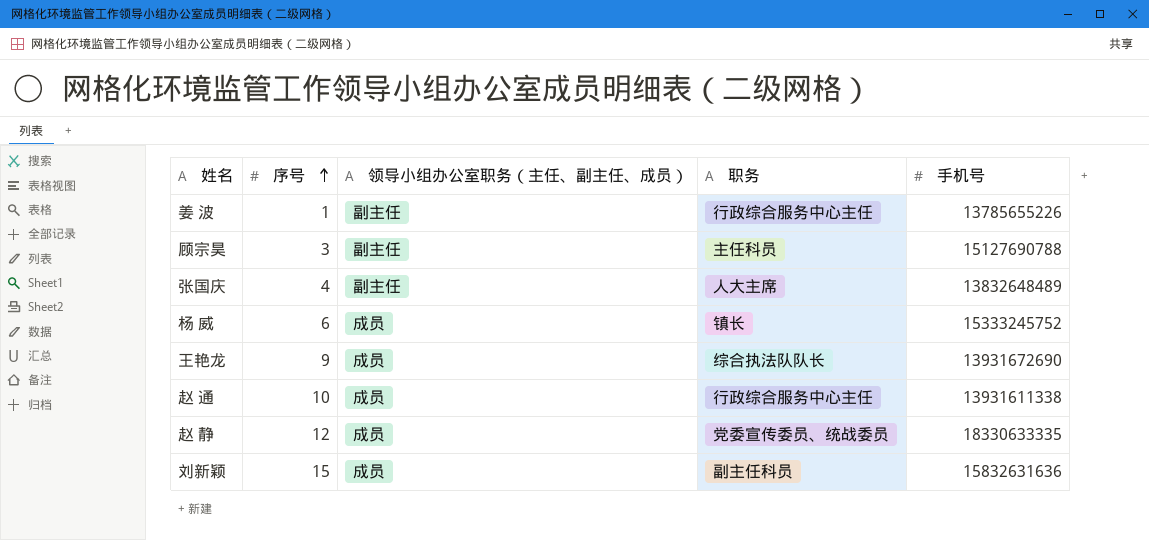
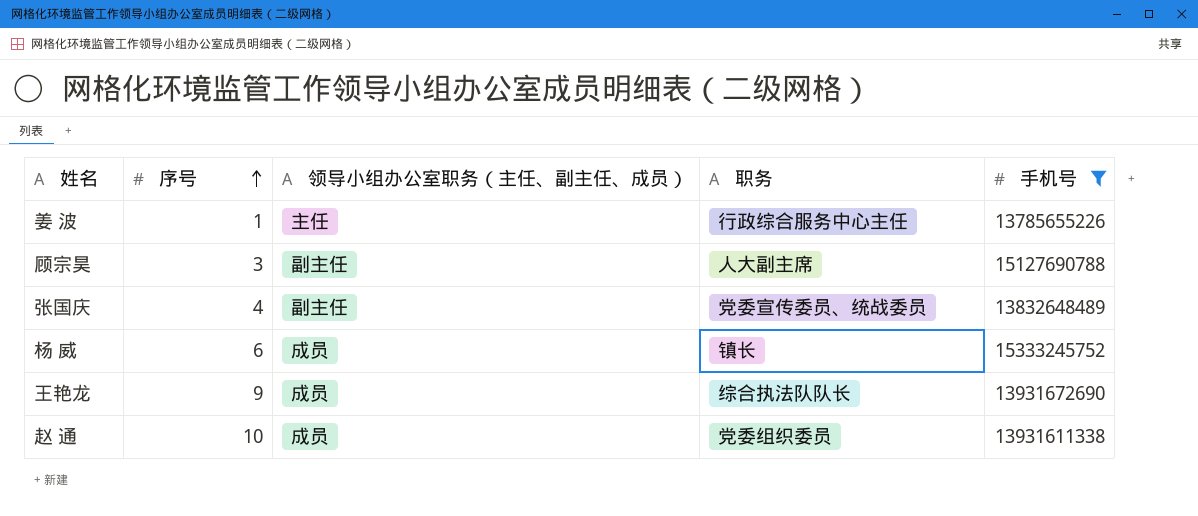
filter: none -> 手机号 <= 15333245752
姜 波 | 领导小组办公室职务（主任、副主任、成员）: 副主任 -> 主任
顾宗昊 | 职务: 主任科员 -> 人大副主席
张国庆 | 职务: 人大主席 -> 党委宣传委员、统战委员
赵 通 | 职务: 行政综合服务中心主任 -> 党委组织委员

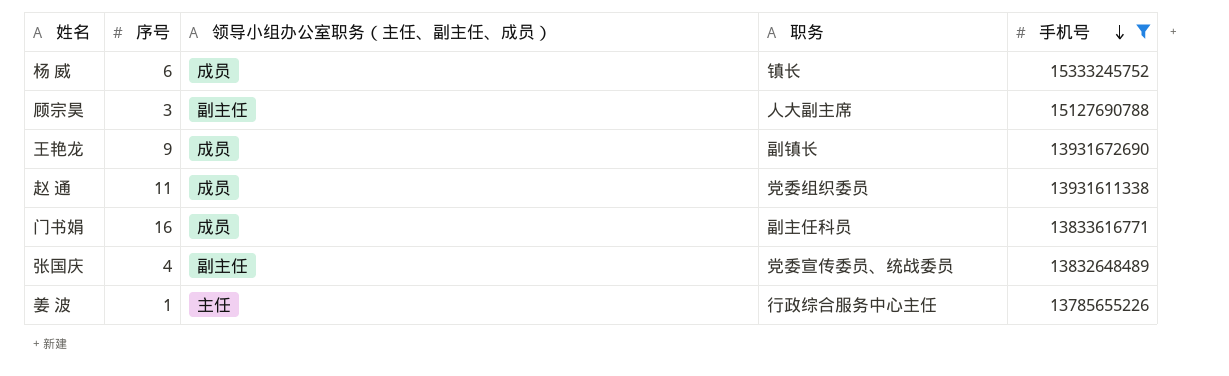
row order: 序号 ascending -> 手机号 descending
王艳龙 | 职务: 综合执法队队长 -> 副镇长
赵 通 | 序号: 10 -> 11
row 门书娟: none -> 16 | 成员 | 副主任科员 | 13833616771

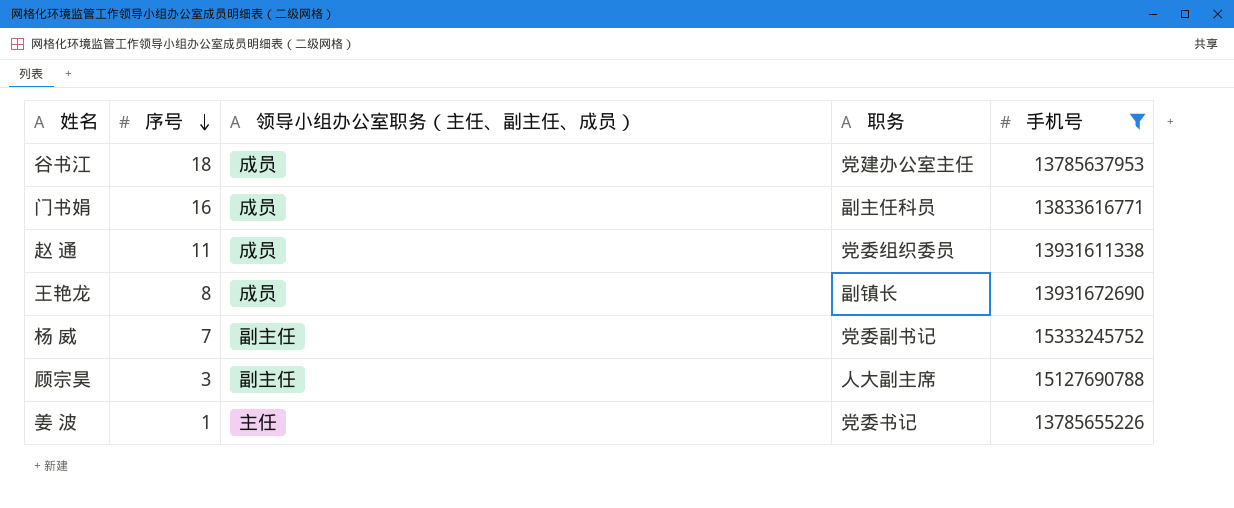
row order: 手机号 descending -> 序号 descending
row 张国庆: 4 | 副主任 | 党委宣传委员、统战委员 | 13832648489 -> none
row 谷书江: none -> 18 | 成员 | 党建办公室主任 | 13785637953
王艳龙 | 序号: 9 -> 8
杨 威 | 序号: 6 -> 7
杨 威 | 领导小组办公室职务（主任、副主任、成员）: 成员 -> 副主任
杨 威 | 职务: 镇长 -> 党委副书记
姜 波 | 职务: 行政综合服务中心主任 -> 党委书记

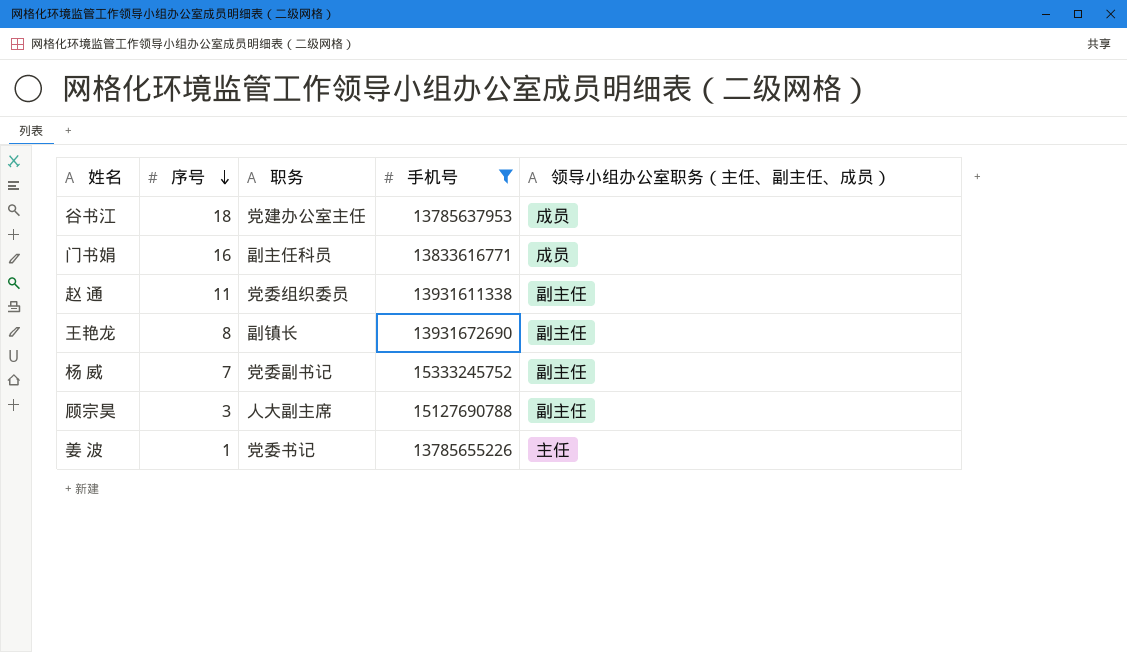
column 领导小组办公室职务（主任、副主任、成员） | position: 3 -> 5
赵 通 | 领导小组办公室职务（主任、副主任、成员）: 成员 -> 副主任
王艳龙 | 领导小组办公室职务（主任、副主任、成员）: 成员 -> 副主任

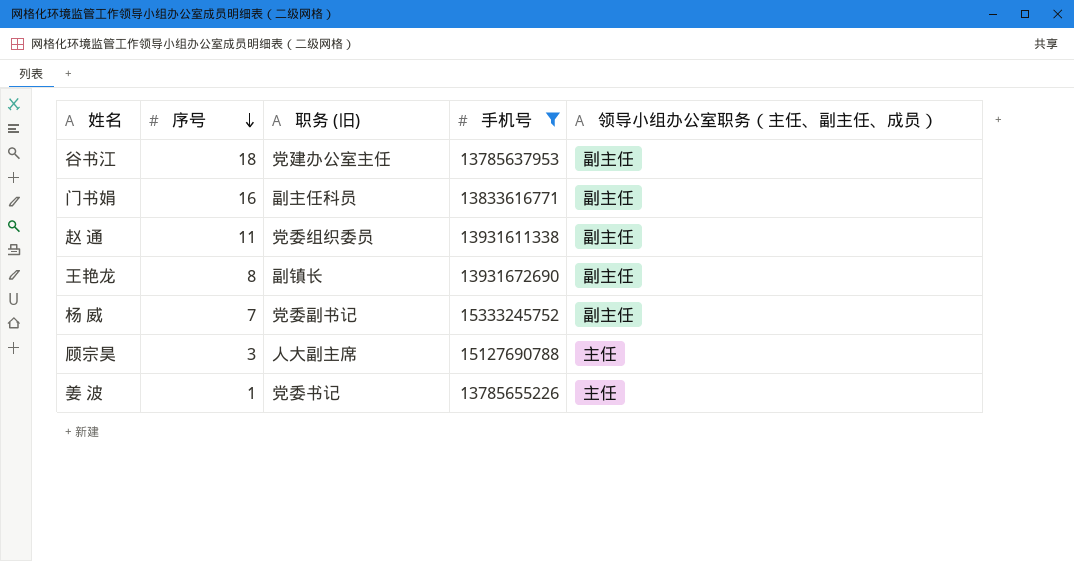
column name: 职务 -> 职务 (旧)
谷书江 | 领导小组办公室职务（主任、副主任、成员）: 成员 -> 副主任
门书娟 | 领导小组办公室职务（主任、副主任、成员）: 成员 -> 副主任
顾宗昊 | 领导小组办公室职务（主任、副主任、成员）: 副主任 -> 主任

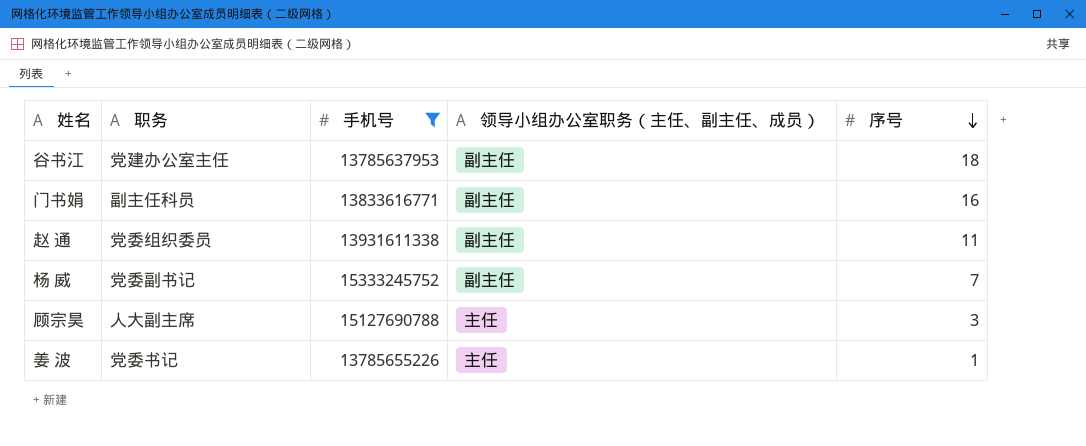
column name: 职务 (旧) -> 职务
column 序号 | position: 2 -> 5
row 王艳龙: 8 | 副镇长 | 13931672690 | 副主任 -> none

